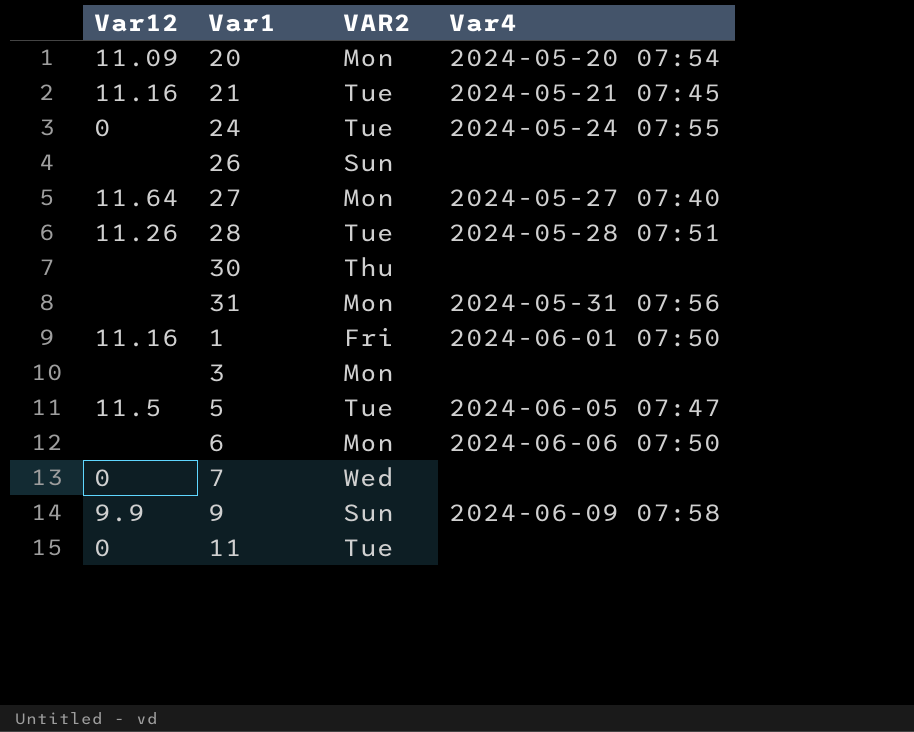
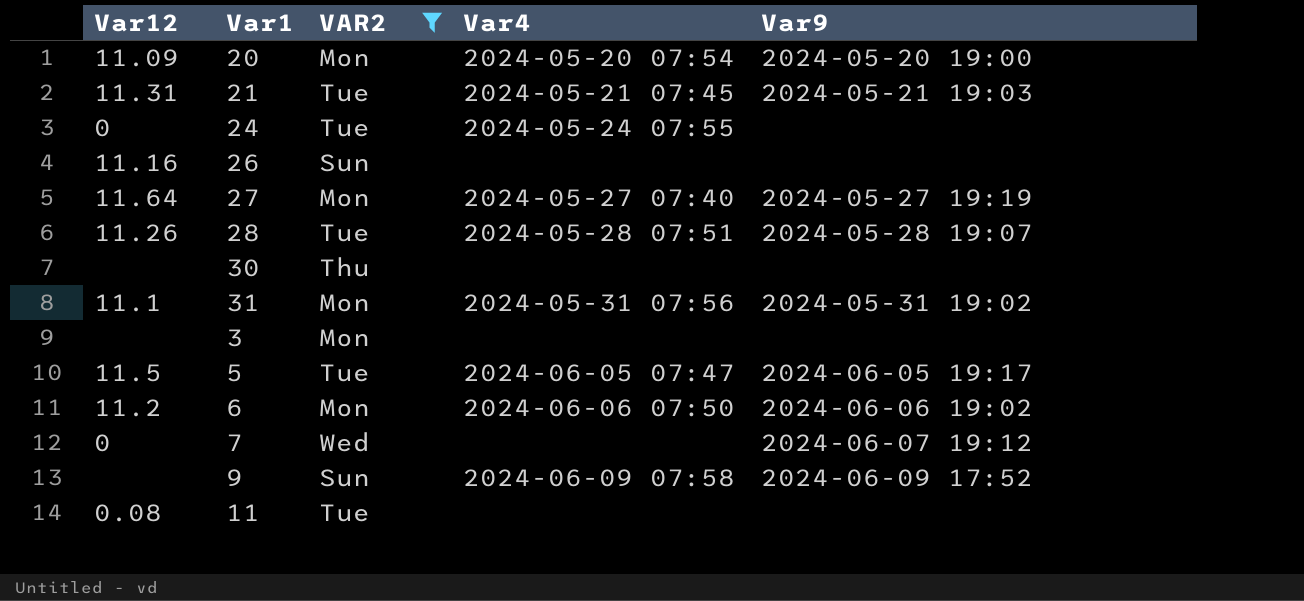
filter: none -> VAR2 != Fri
column Var9 | position: none -> 5
21 | Var12: 11.16 -> 11.31
26 | Var12: none -> 11.16
31 | Var12: none -> 11.1
6 | Var12: none -> 11.2
9 | Var12: 9.9 -> none
11 | Var12: 0 -> 0.08

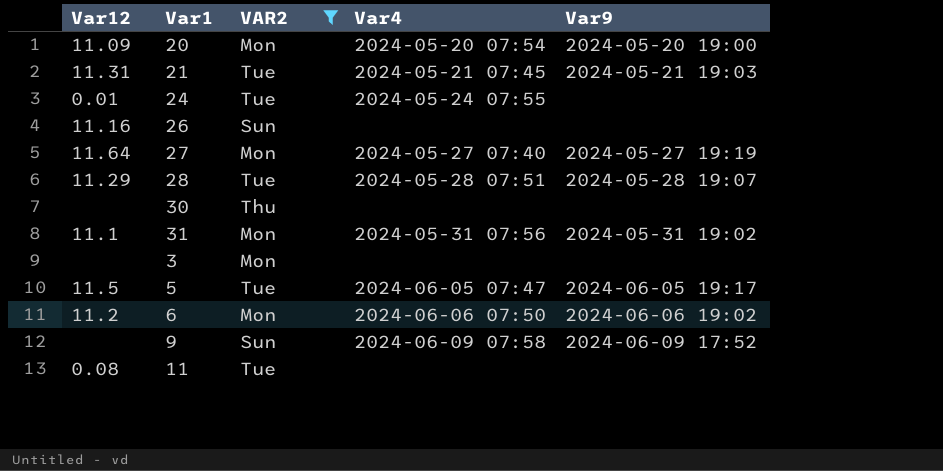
row 7: 0 | Wed | none | 2024-06-07 19:12 -> none
24 | Var12: 0 -> 0.01
28 | Var12: 11.26 -> 11.29

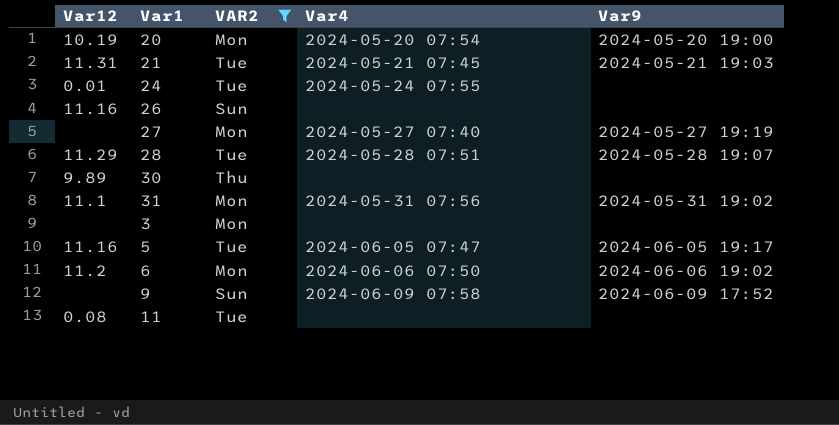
20 | Var12: 11.09 -> 10.19
27 | Var12: 11.64 -> none
30 | Var12: none -> 9.89
5 | Var12: 11.5 -> 11.16

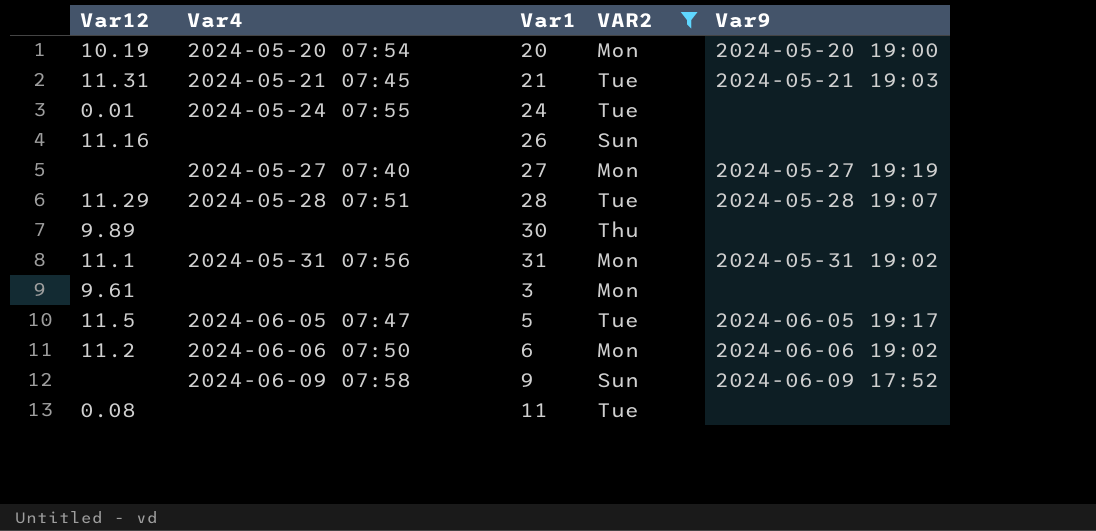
column Var4 | position: 4 -> 2
3 | Var12: none -> 9.61
5 | Var12: 11.16 -> 11.5

